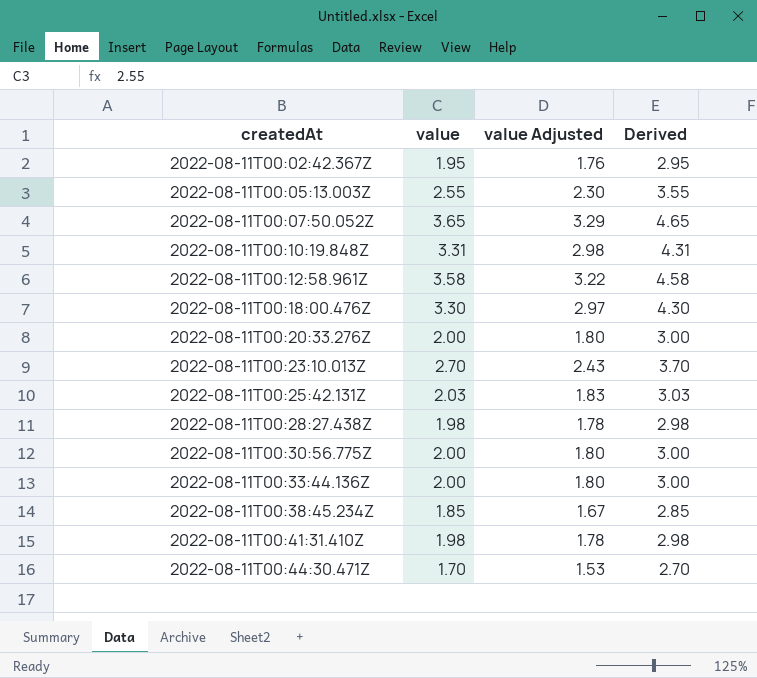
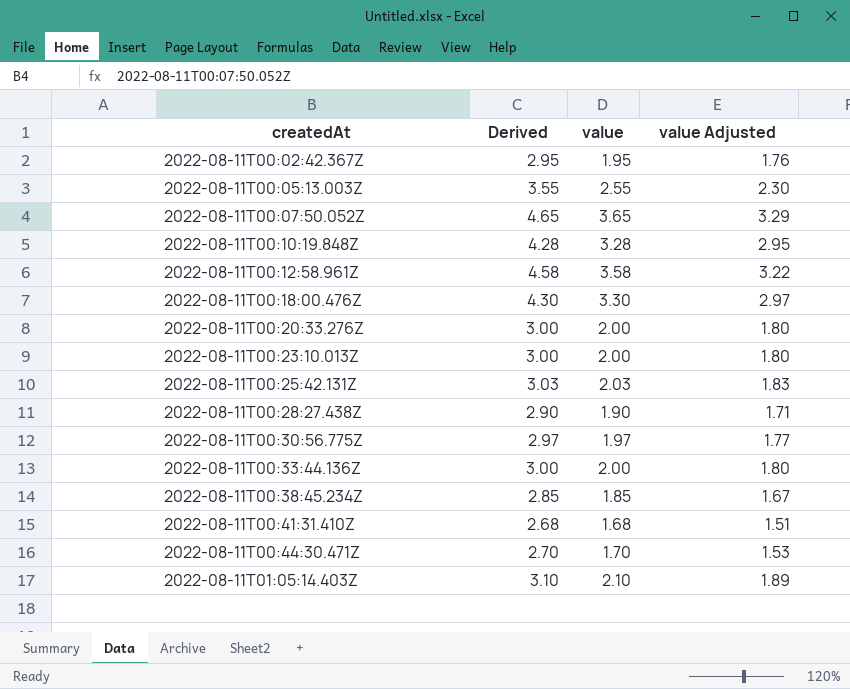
column Derived | position: 4 -> 2
2022-08-11T00:10:19.848Z | Derived: 4.31 -> 4.28
2022-08-11T00:10:19.848Z | value: 3.31 -> 3.28
2022-08-11T00:10:19.848Z | value Adjusted: 2.98 -> 2.95
2022-08-11T00:23:10.013Z | Derived: 3.70 -> 3.00
2022-08-11T00:23:10.013Z | value: 2.70 -> 2.00
2022-08-11T00:23:10.013Z | value Adjusted: 2.43 -> 1.80
2022-08-11T00:28:27.438Z | Derived: 2.98 -> 2.90
2022-08-11T00:28:27.438Z | value: 1.98 -> 1.90
2022-08-11T00:28:27.438Z | value Adjusted: 1.78 -> 1.71
2022-08-11T00:30:56.775Z | Derived: 3.00 -> 2.97
2022-08-11T00:30:56.775Z | value: 2.00 -> 1.97
2022-08-11T00:30:56.775Z | value Adjusted: 1.80 -> 1.77
2022-08-11T00:41:31.410Z | Derived: 2.98 -> 2.68
2022-08-11T00:41:31.410Z | value: 1.98 -> 1.68
2022-08-11T00:41:31.410Z | value Adjusted: 1.78 -> 1.51
row 2022-08-11T01:05:14.403Z: none -> 3.10 | 2.10 | 1.89

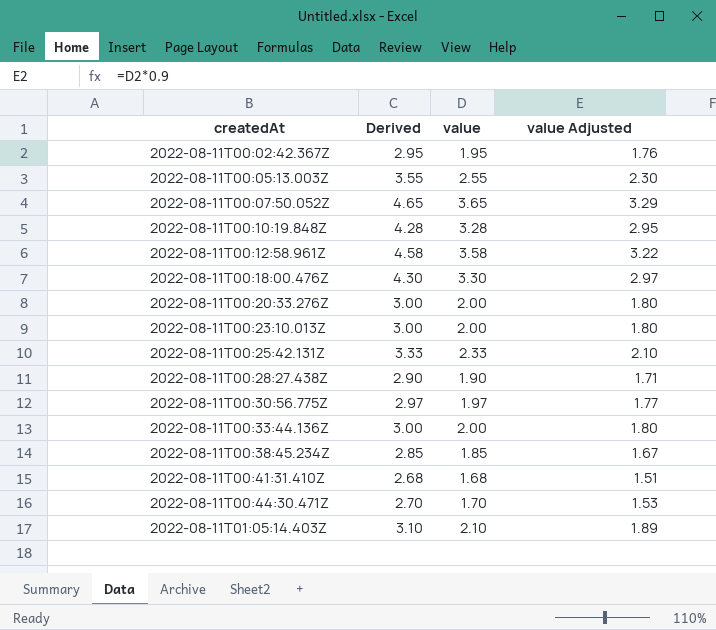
2022-08-11T00:25:42.131Z | Derived: 3.03 -> 3.33
2022-08-11T00:25:42.131Z | value: 2.03 -> 2.33
2022-08-11T00:25:42.131Z | value Adjusted: 1.83 -> 2.10

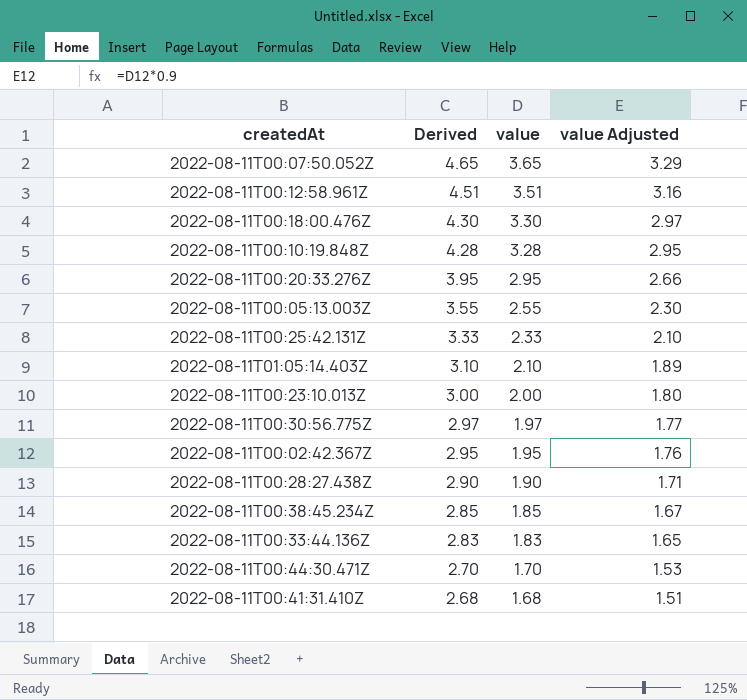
row order: createdAt ascending -> Derived descending
2022-08-11T00:12:58.961Z | Derived: 4.58 -> 4.51
2022-08-11T00:12:58.961Z | value: 3.58 -> 3.51
2022-08-11T00:12:58.961Z | value Adjusted: 3.22 -> 3.16
2022-08-11T00:20:33.276Z | Derived: 3.00 -> 3.95
2022-08-11T00:20:33.276Z | value: 2.00 -> 2.95
2022-08-11T00:20:33.276Z | value Adjusted: 1.80 -> 2.66
2022-08-11T00:33:44.136Z | Derived: 3.00 -> 2.83
2022-08-11T00:33:44.136Z | value: 2.00 -> 1.83
2022-08-11T00:33:44.136Z | value Adjusted: 1.80 -> 1.65

